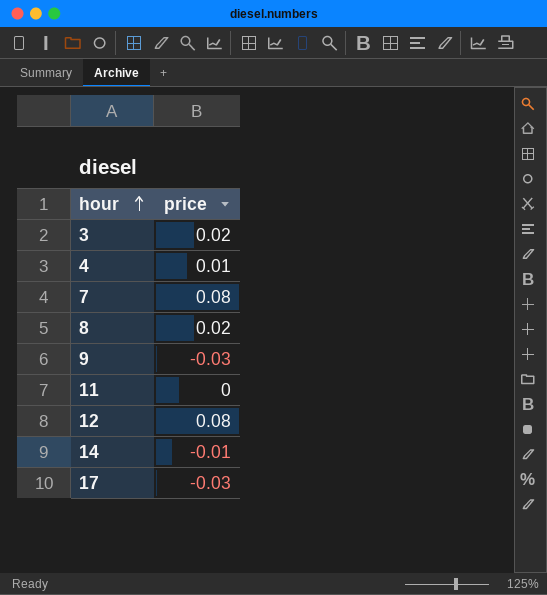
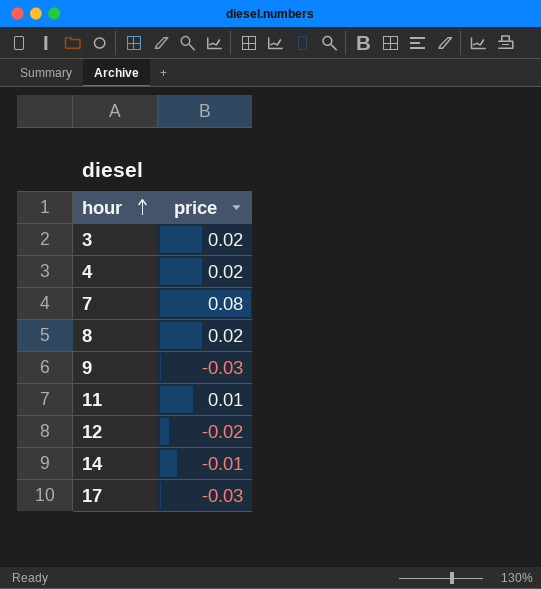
4 | price: 0.01 -> 0.02
11 | price: 0 -> 0.01
12 | price: 0.08 -> -0.02

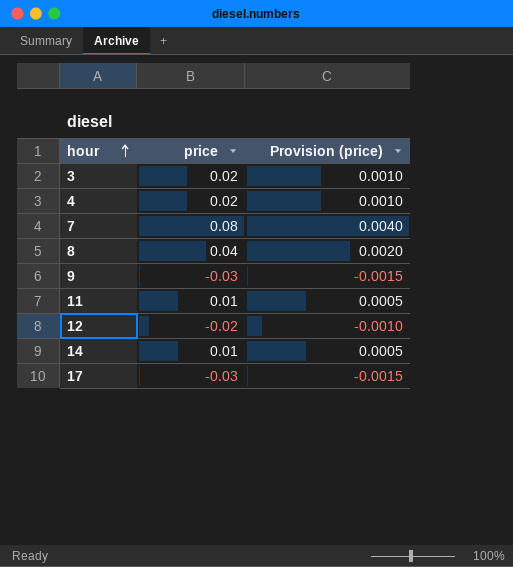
column Provision (price) | formula: none -> [price] * 0.05
8 | price: 0.02 -> 0.04
14 | price: -0.01 -> 0.01

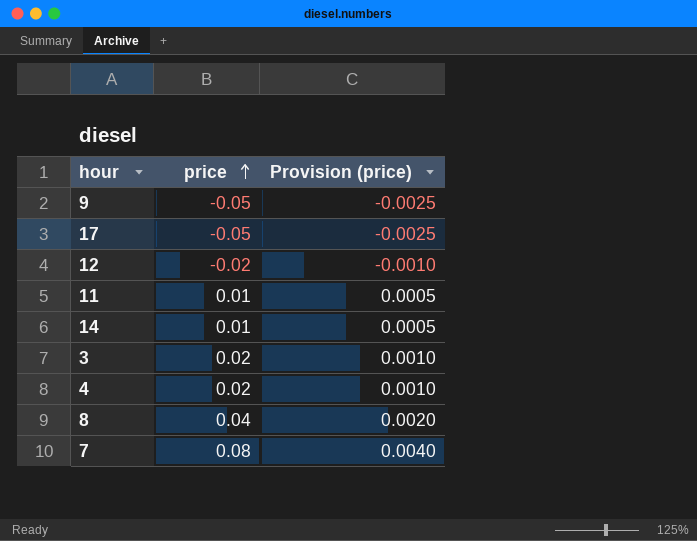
row order: hour ascending -> price ascending
9 | price: -0.03 -> -0.05
9 | Provision (price): -0.0015 -> -0.0025
17 | price: -0.03 -> -0.05
17 | Provision (price): -0.0015 -> -0.0025

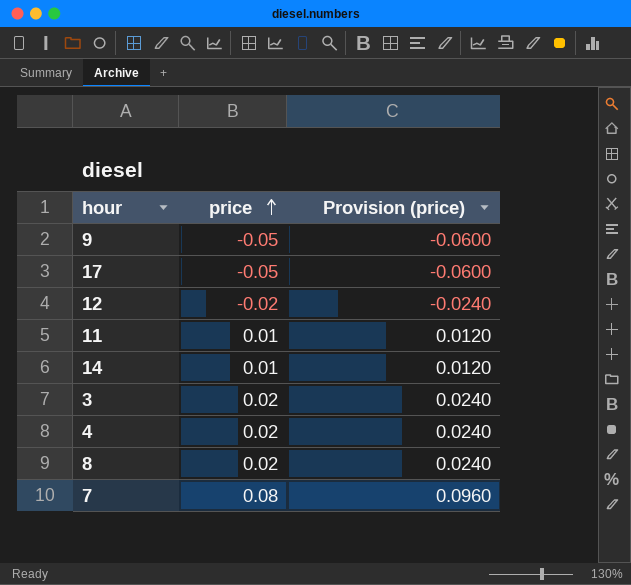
column Provision (price) | formula: [price] * 0.05 -> [price] * 1.2
8 | price: 0.04 -> 0.02

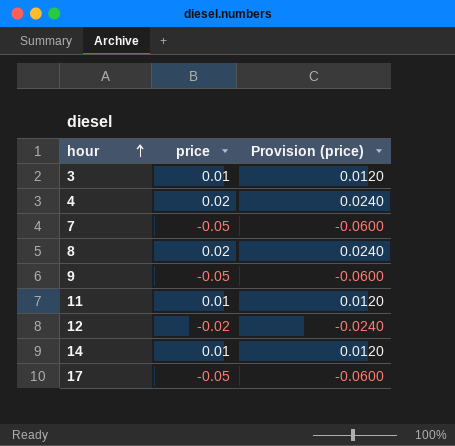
row order: price ascending -> hour ascending
3 | price: 0.02 -> 0.01
3 | Provision (price): 0.0240 -> 0.0120
7 | price: 0.08 -> -0.05
7 | Provision (price): 0.0960 -> -0.0600

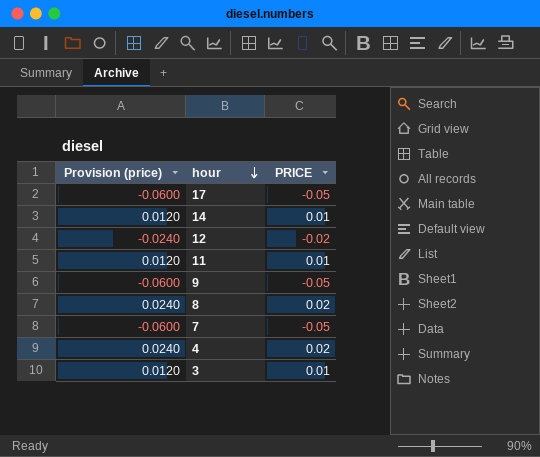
row order: hour ascending -> hour descending
column Provision (price) | position: 3 -> 1
column name: price -> PRICE

